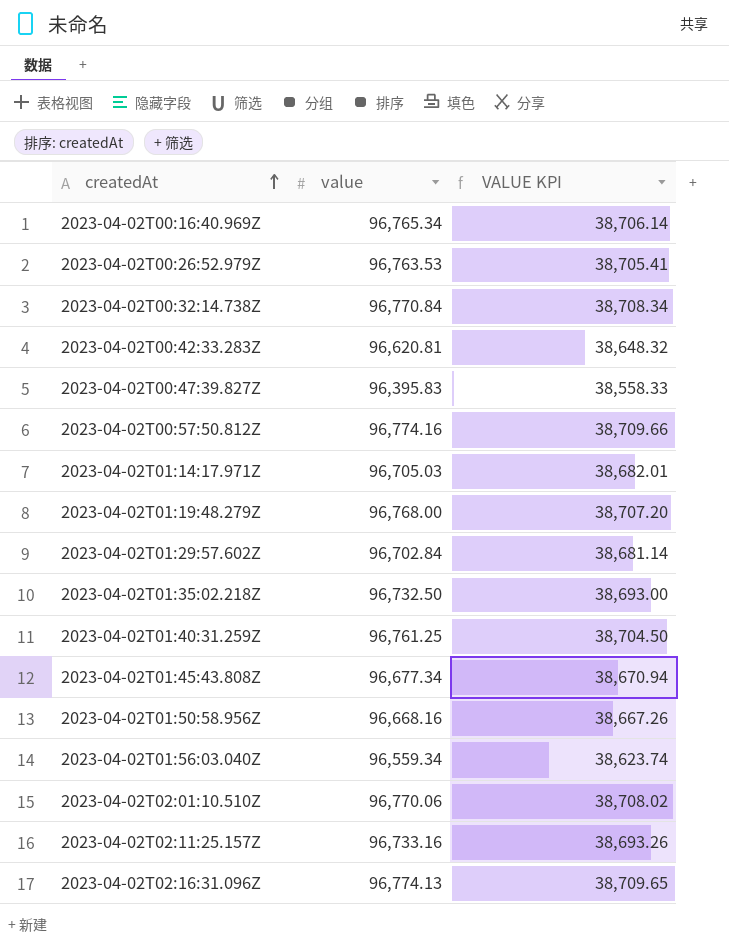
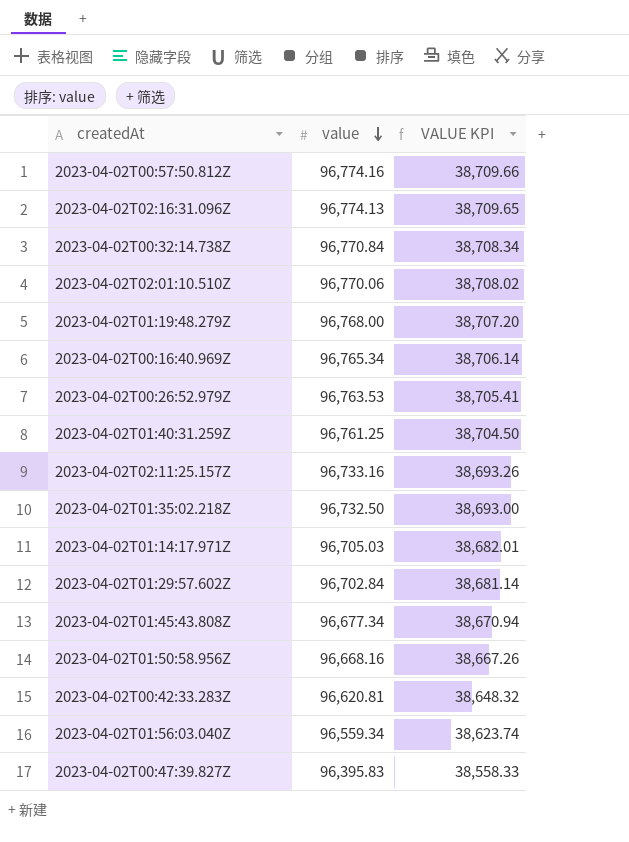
row order: createdAt ascending -> value descending

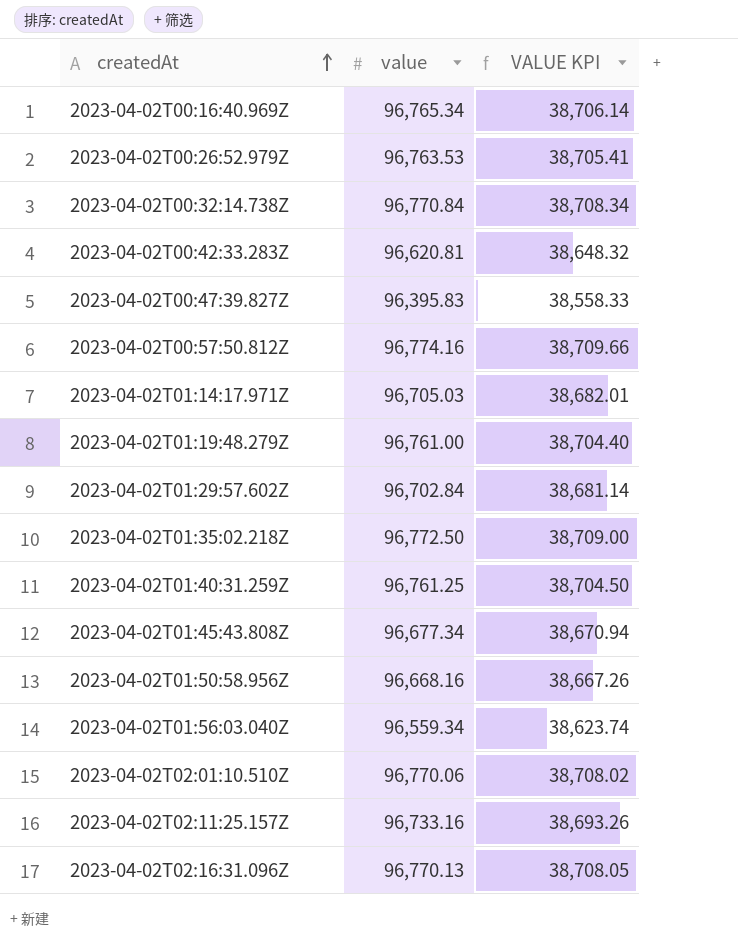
row order: value descending -> createdAt ascending
2023-04-02T01:19:48.279Z | value: 96,768.00 -> 96,761.00
2023-04-02T01:19:48.279Z | VALUE KPI: 38,707.20 -> 38,704.40
2023-04-02T01:35:02.218Z | value: 96,732.50 -> 96,772.50
2023-04-02T01:35:02.218Z | VALUE KPI: 38,693.00 -> 38,709.00
2023-04-02T02:16:31.096Z | value: 96,774.13 -> 96,770.13
2023-04-02T02:16:31.096Z | VALUE KPI: 38,709.65 -> 38,708.05

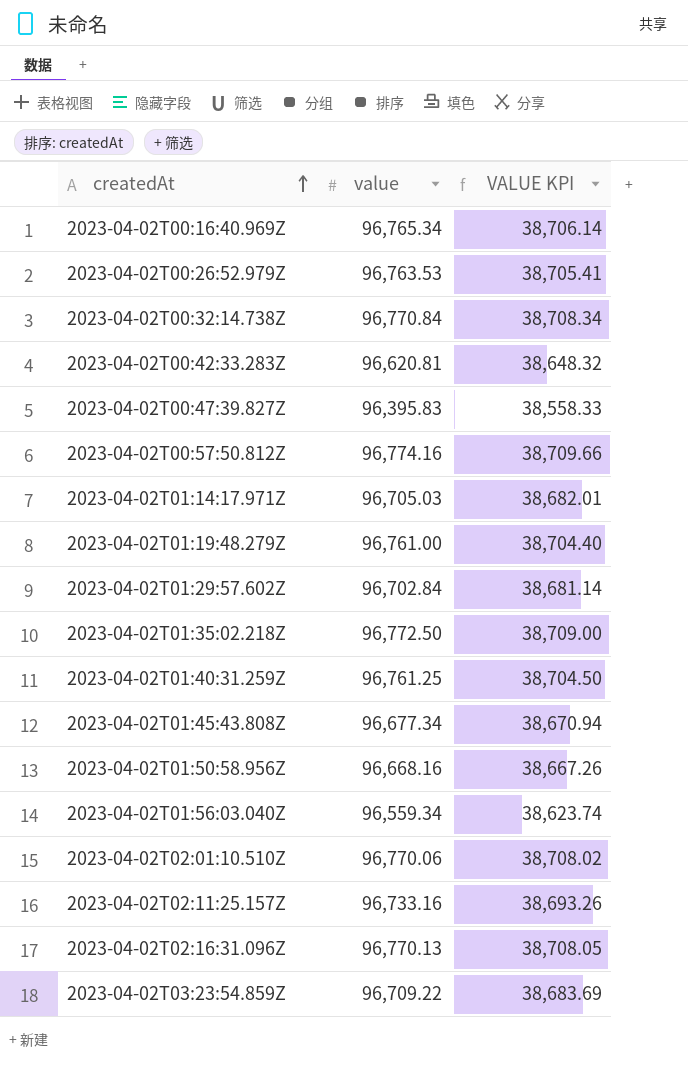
row 2023-04-02T03:23:54.859Z: none -> 96,709.22 | 38,683.69

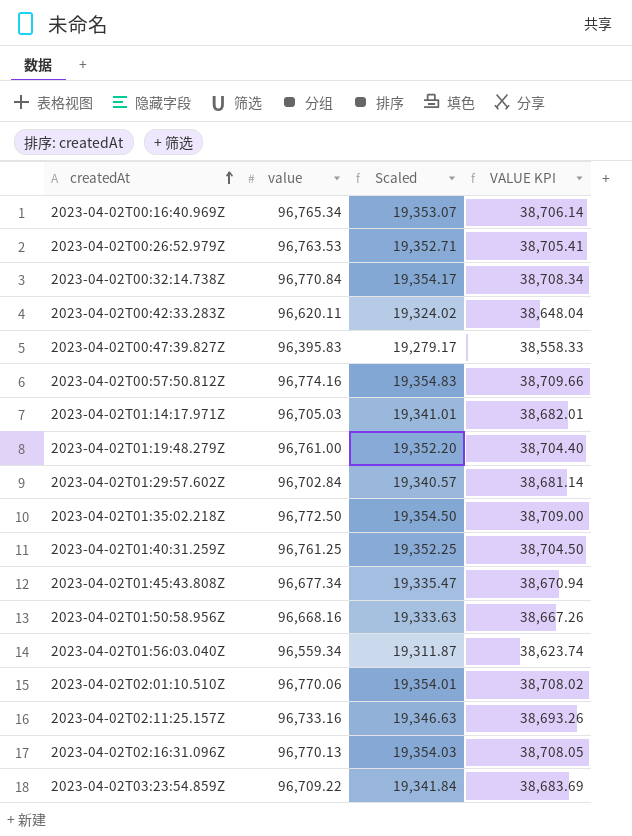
column Scaled | formula: none -> [value] * 0.2
2023-04-02T00:42:33.283Z | value: 96,620.81 -> 96,620.11
2023-04-02T00:42:33.283Z | VALUE KPI: 38,648.32 -> 38,648.04

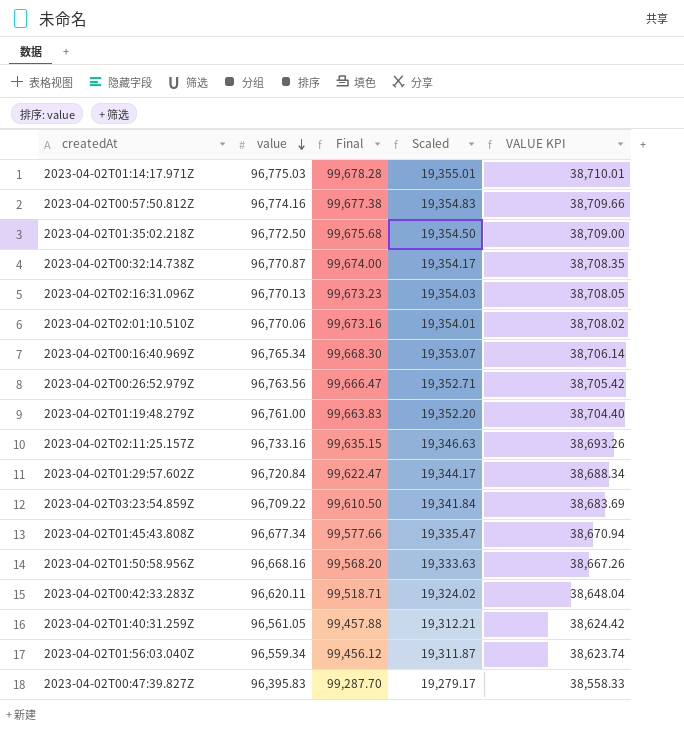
row order: createdAt ascending -> value descending
column Final | formula: none -> [value] * 1.03
2023-04-02T01:14:17.971Z | value: 96,705.03 -> 96,775.03
2023-04-02T01:14:17.971Z | Scaled: 19,341.01 -> 19,355.01
2023-04-02T01:14:17.971Z | VALUE KPI: 38,682.01 -> 38,710.01
2023-04-02T00:32:14.738Z | value: 96,770.84 -> 96,770.87
2023-04-02T00:32:14.738Z | VALUE KPI: 38,708.34 -> 38,708.35
2023-04-02T00:26:52.979Z | value: 96,763.53 -> 96,763.56
2023-04-02T00:26:52.979Z | VALUE KPI: 38,705.41 -> 38,705.42
2023-04-02T01:29:57.602Z | value: 96,702.84 -> 96,720.84
2023-04-02T01:29:57.602Z | Scaled: 19,340.57 -> 19,344.17
2023-04-02T01:29:57.602Z | VALUE KPI: 38,681.14 -> 38,688.34
2023-04-02T01:40:31.259Z | value: 96,761.25 -> 96,561.05
2023-04-02T01:40:31.259Z | Scaled: 19,352.25 -> 19,312.21
2023-04-02T01:40:31.259Z | VALUE KPI: 38,704.50 -> 38,624.42

